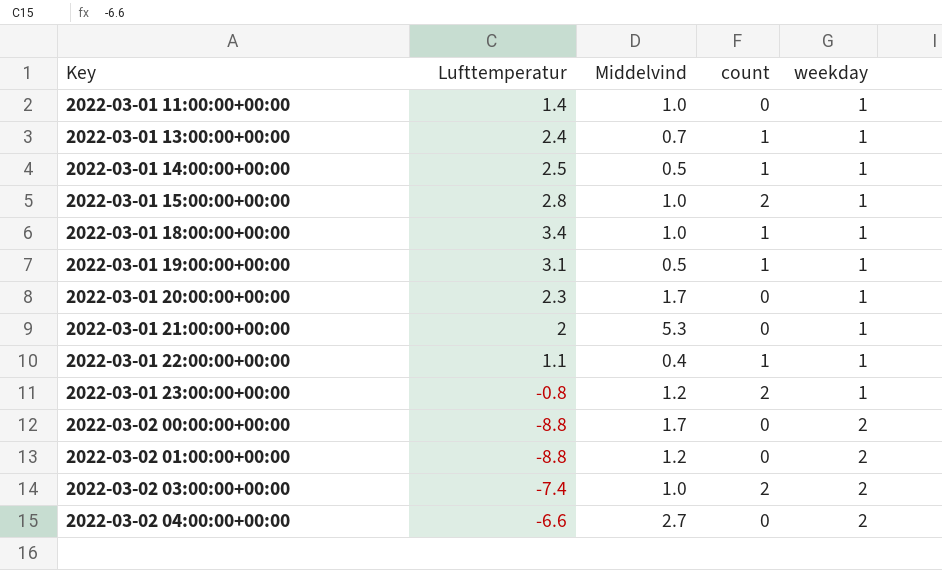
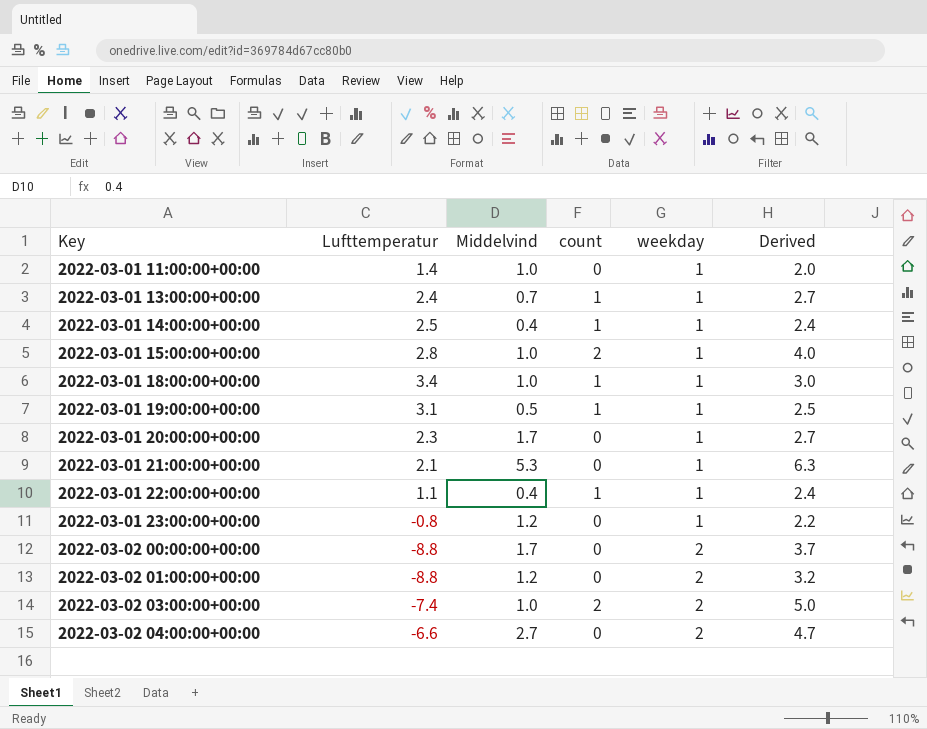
column Derived | formula: none -> [Middelvind] + [count] + [weekday]
2022-03-01 14:00:00+00:00 | Middelvind: 0.5 -> 0.4
2022-03-01 21:00:00+00:00 | Lufttemperatur: 2 -> 2.1
2022-03-01 23:00:00+00:00 | count: 2 -> 0

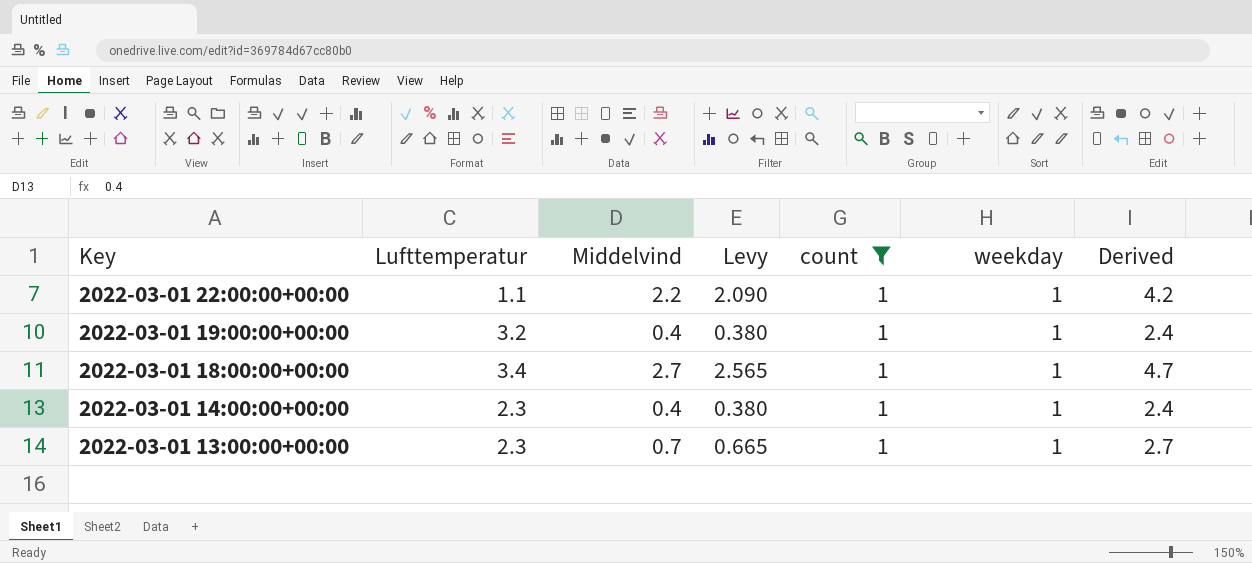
filter: none -> count = 1
row order: Key ascending -> Key descending
column Levy | formula: none -> [Middelvind] * 0.95
2022-03-01 22:00:00+00:00 | Middelvind: 0.4 -> 2.2
2022-03-01 22:00:00+00:00 | Derived: 2.4 -> 4.2
2022-03-01 19:00:00+00:00 | Lufttemperatur: 3.1 -> 3.2
2022-03-01 19:00:00+00:00 | Middelvind: 0.5 -> 0.4
2022-03-01 19:00:00+00:00 | Derived: 2.5 -> 2.4
2022-03-01 18:00:00+00:00 | Middelvind: 1.0 -> 2.7
2022-03-01 18:00:00+00:00 | Derived: 3.0 -> 4.7
2022-03-01 14:00:00+00:00 | Lufttemperatur: 2.5 -> 2.3
2022-03-01 13:00:00+00:00 | Lufttemperatur: 2.4 -> 2.3

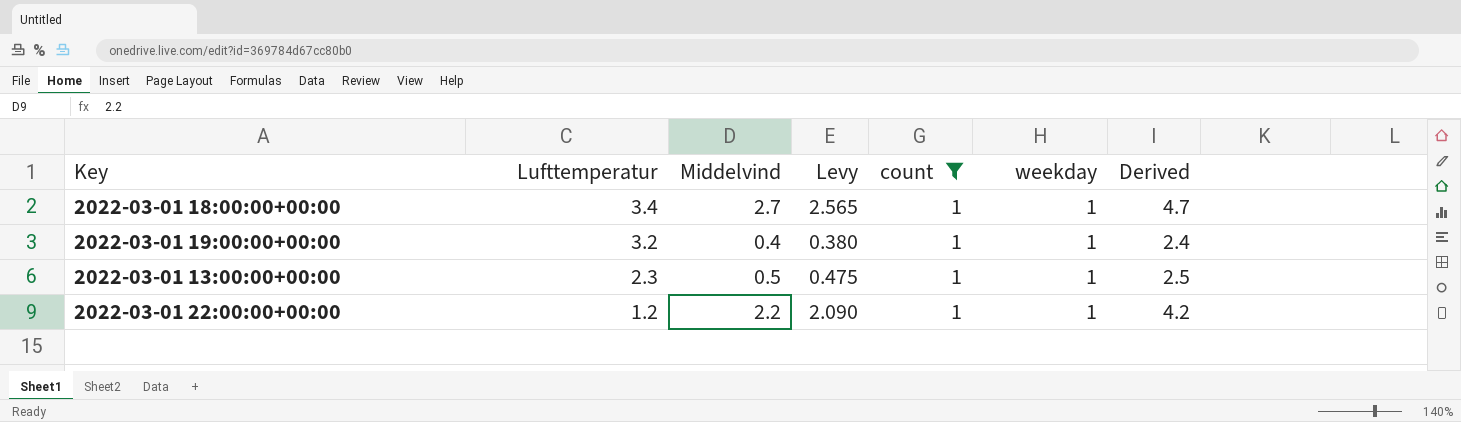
row order: Key descending -> Lufttemperatur descending
row 2022-03-01 14:00:00+00:00: 2.3 | 0.4 | 0.380 | 1 | 1 | 2.4 -> none
2022-03-01 13:00:00+00:00 | Middelvind: 0.7 -> 0.5
2022-03-01 13:00:00+00:00 | Levy: 0.665 -> 0.475
2022-03-01 13:00:00+00:00 | Derived: 2.7 -> 2.5
2022-03-01 22:00:00+00:00 | Lufttemperatur: 1.1 -> 1.2

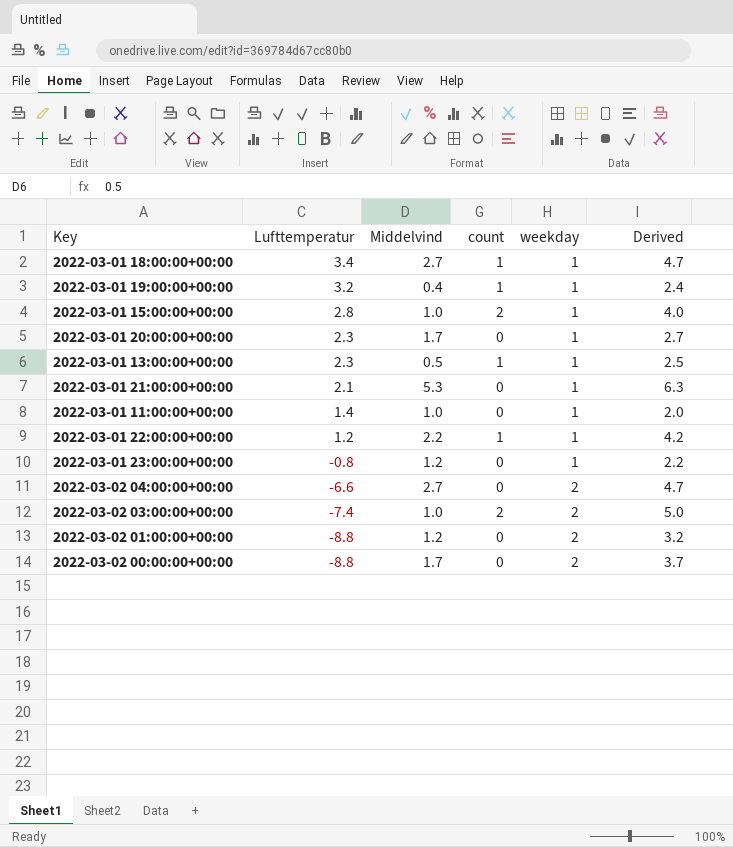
filter: count = 1 -> none
column Levy | formula: [Middelvind] * 0.95 -> none

